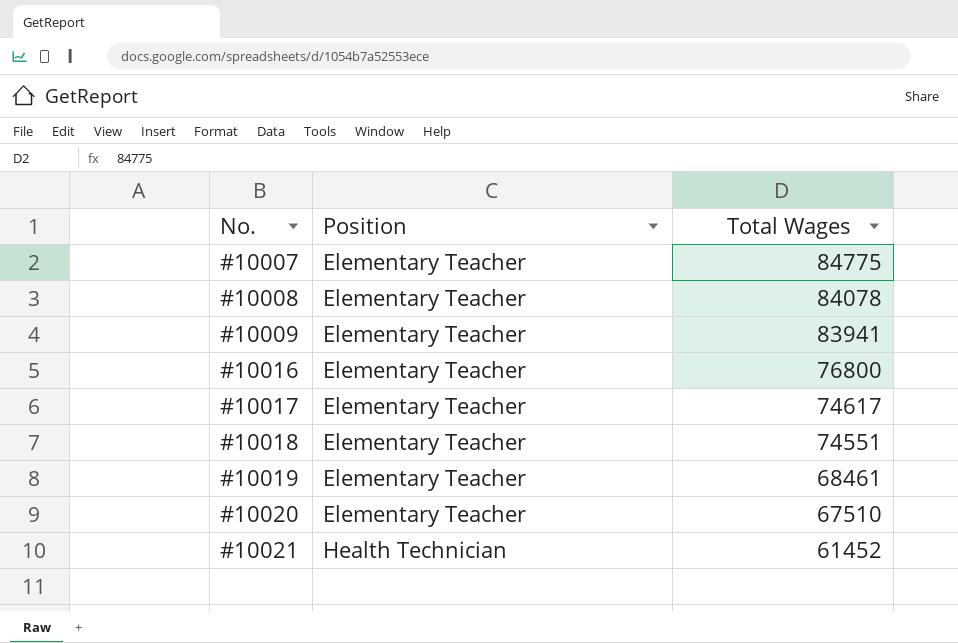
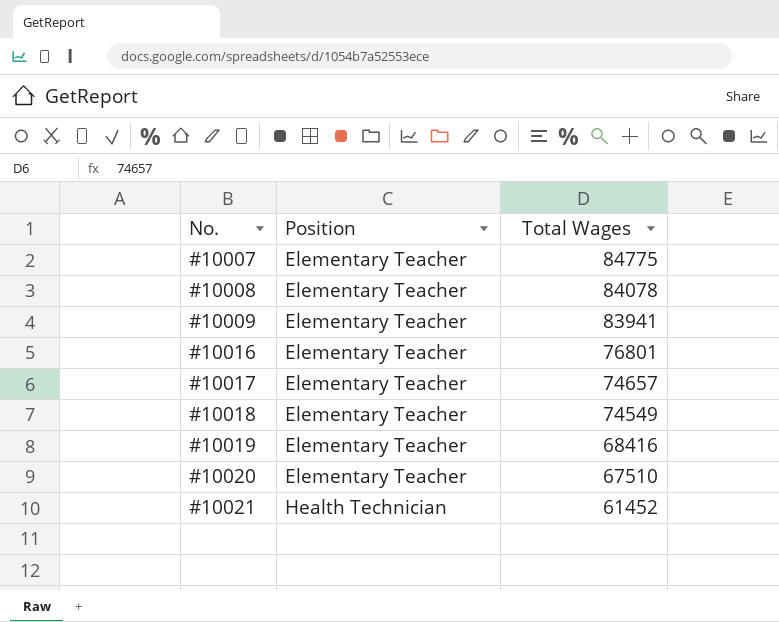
#10016 | Total Wages: 76800 -> 76801
#10017 | Total Wages: 74617 -> 74657
#10018 | Total Wages: 74551 -> 74549
#10019 | Total Wages: 68461 -> 68416

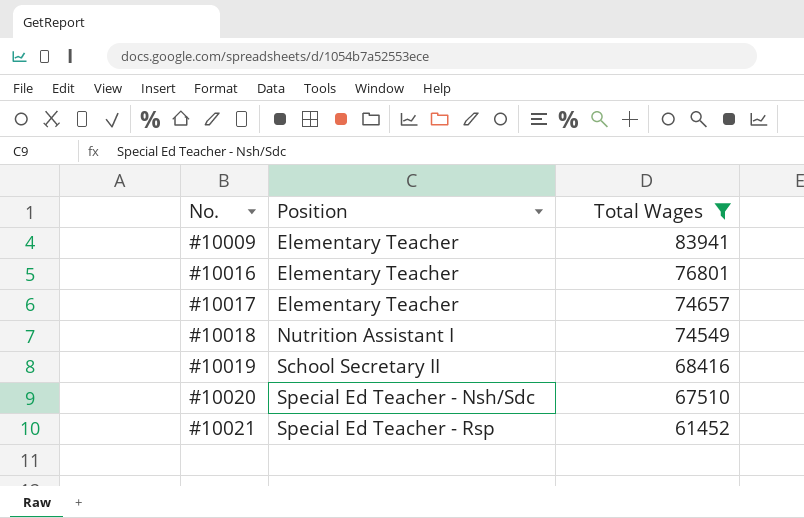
filter: none -> Total Wages <= 83941
#10018 | Position: Elementary Teacher -> Nutrition Assistant I
#10019 | Position: Elementary Teacher -> School Secretary II
#10020 | Position: Elementary Teacher -> Special Ed Teacher - Nsh/Sdc
#10021 | Position: Health Technician -> Special Ed Teacher - Rsp

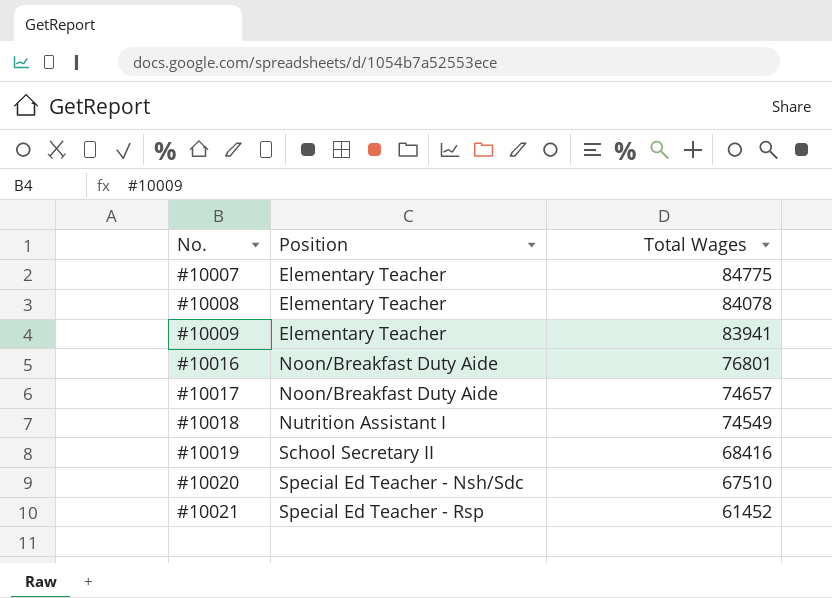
filter: Total Wages <= 83941 -> none
#10016 | Position: Elementary Teacher -> Noon/Breakfast Duty Aide
#10017 | Position: Elementary Teacher -> Noon/Breakfast Duty Aide

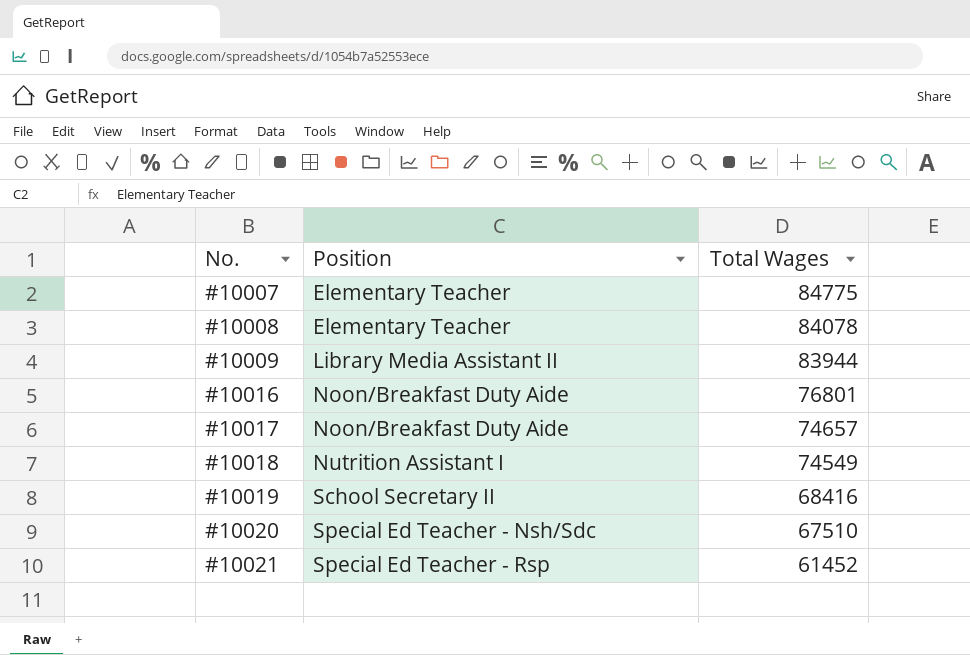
#10009 | Position: Elementary Teacher -> Library Media Assistant II
#10009 | Total Wages: 83941 -> 83944

